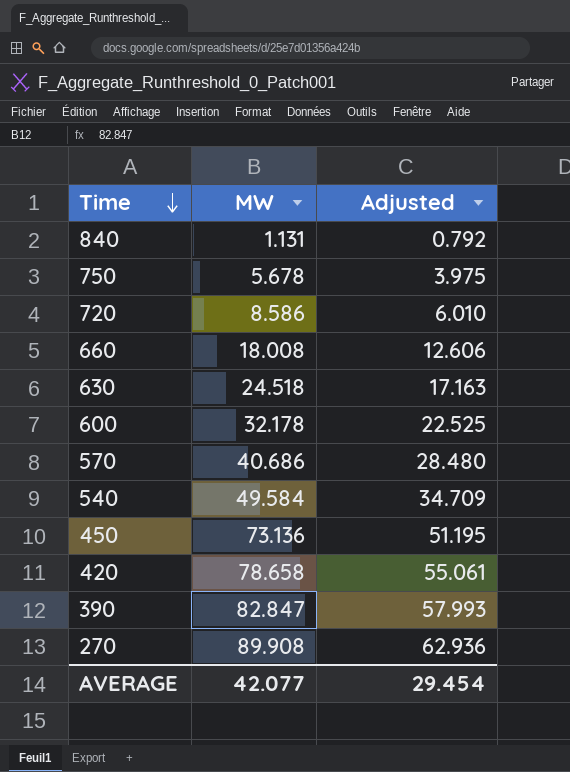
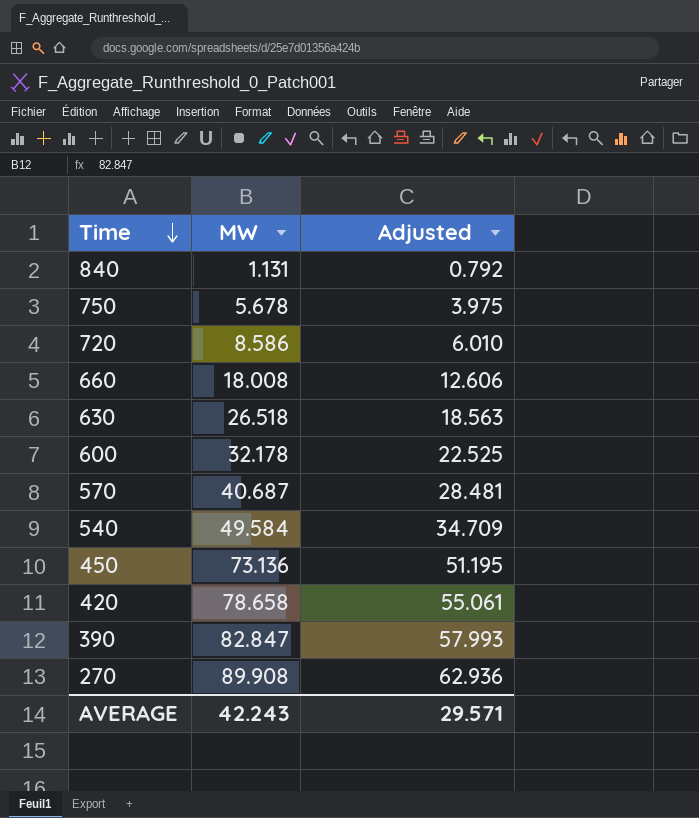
630 | MW: 24.518 -> 26.518
630 | Adjusted: 17.163 -> 18.563
570 | MW: 40.686 -> 40.687
570 | Adjusted: 28.480 -> 28.481
AVERAGE | MW: 42.077 -> 42.243
AVERAGE | Adjusted: 29.454 -> 29.571

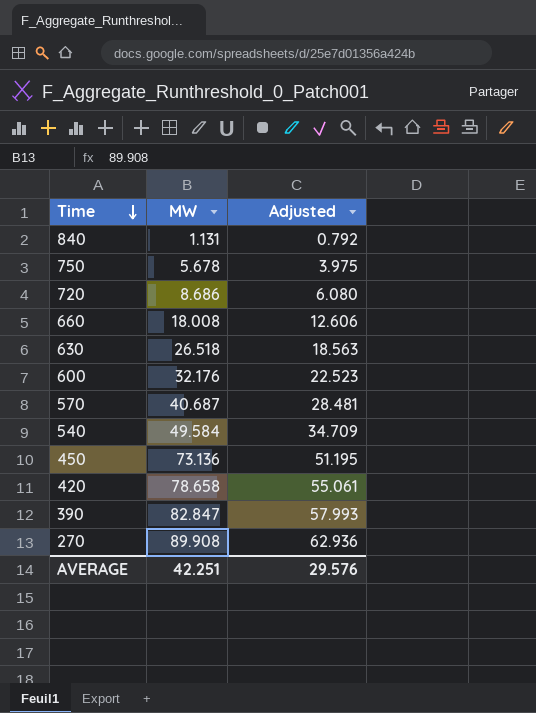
720 | MW: 8.586 -> 8.686
720 | Adjusted: 6.010 -> 6.080
600 | MW: 32.178 -> 32.176
600 | Adjusted: 22.525 -> 22.523
AVERAGE | MW: 42.243 -> 42.251
AVERAGE | Adjusted: 29.571 -> 29.576

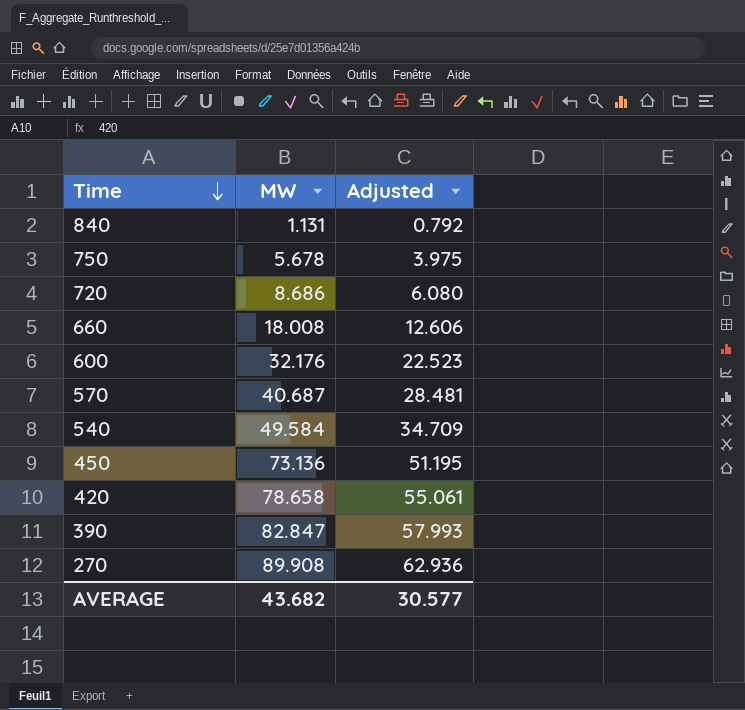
row 630: 26.518 | 18.563 -> none
AVERAGE | MW: 42.251 -> 43.682
AVERAGE | Adjusted: 29.576 -> 30.577

